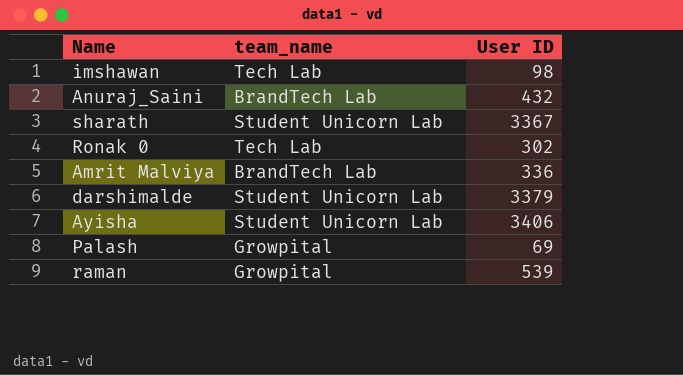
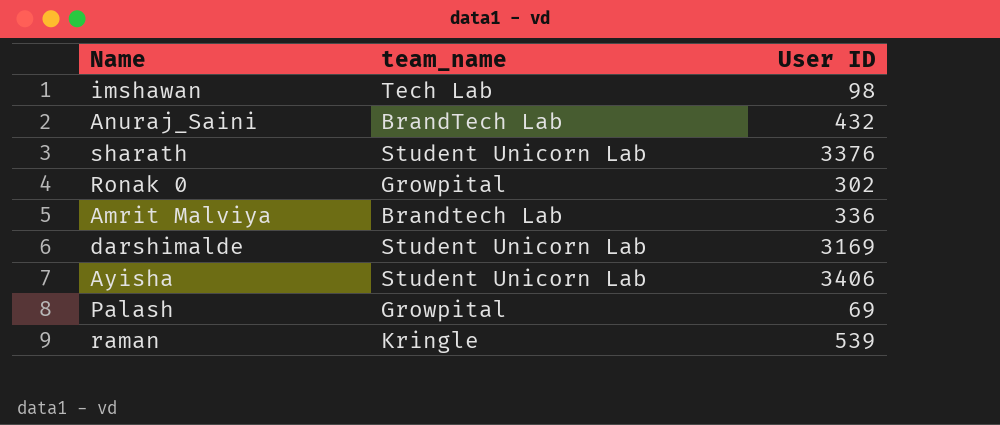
sharath | User ID: 3367 -> 3376
Ronak 0 | team_name: Tech Lab -> Growpital
Amrit Malviya | team_name: BrandTech Lab -> Brandtech Lab
darshimalde | User ID: 3379 -> 3169
raman | team_name: Growpital -> Kringle

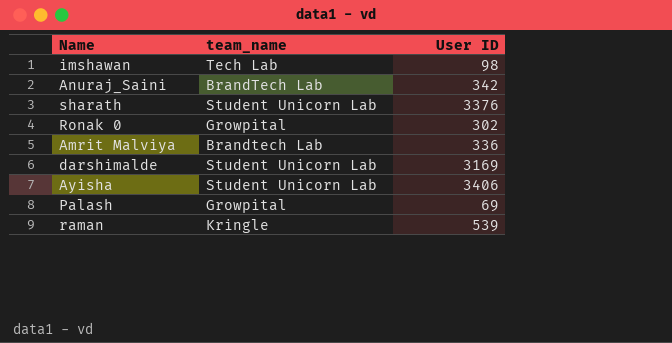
Anuraj_Saini | User ID: 432 -> 342

